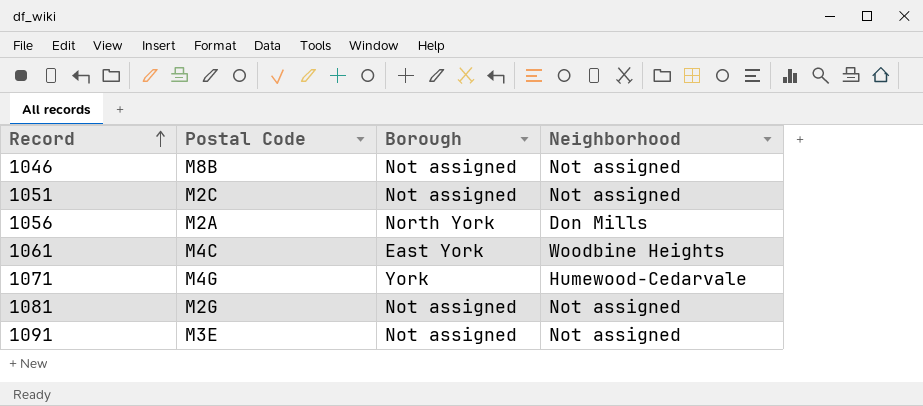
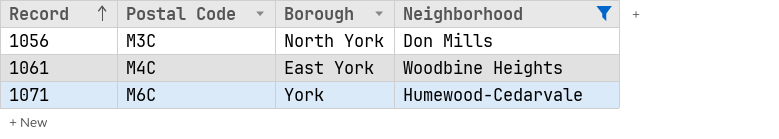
filter: none -> Neighborhood != Not assigned
1056 | Postal Code: M2A -> M3C
1071 | Postal Code: M4G -> M6C

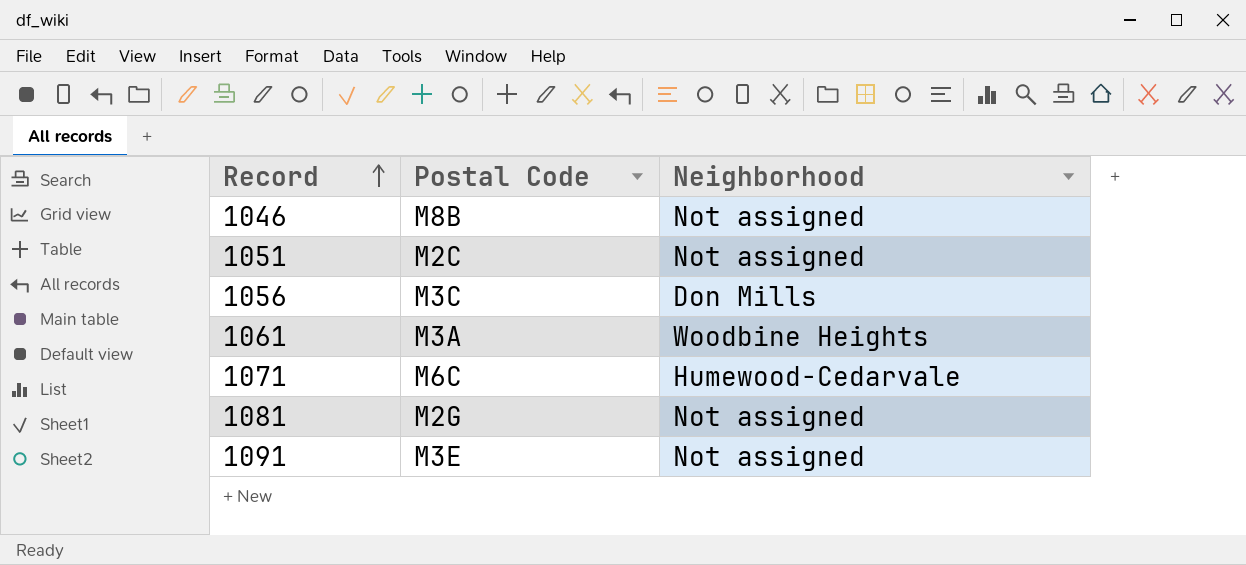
filter: Neighborhood != Not assigned -> none
column Borough | position: 3 -> none
1061 | Postal Code: M4C -> M3A

